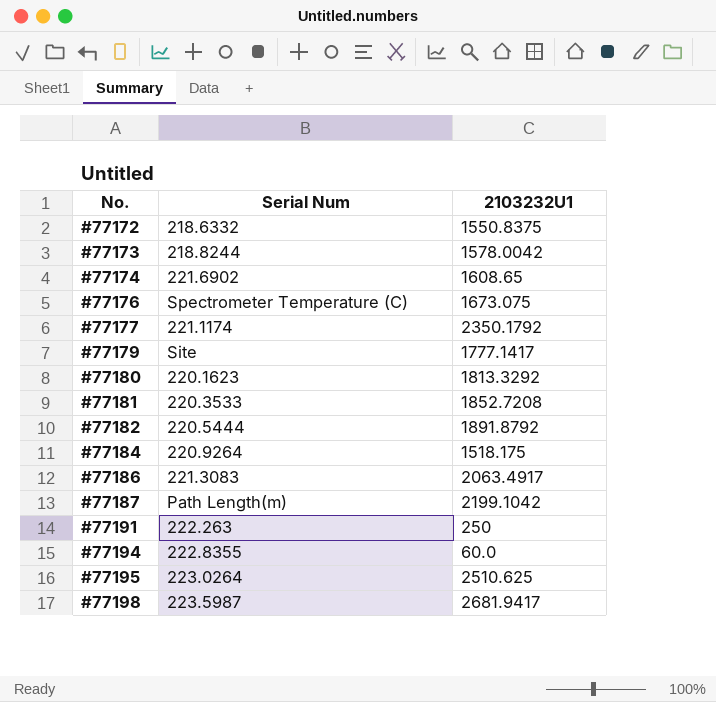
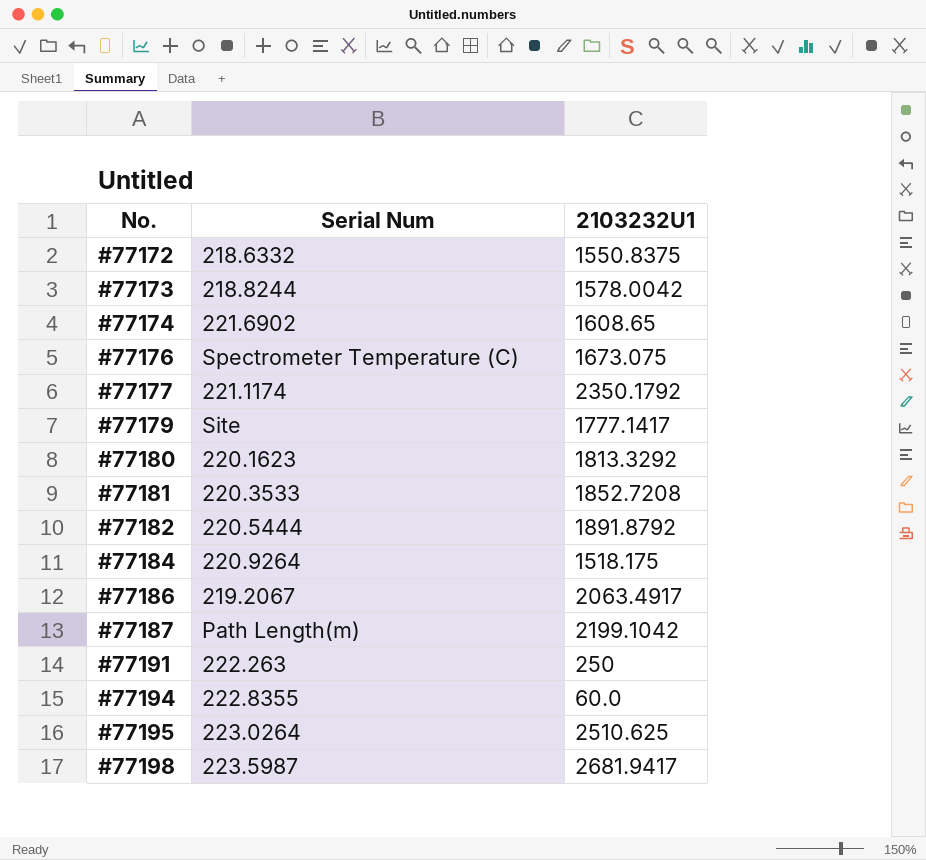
#77186 | Serial Num: 221.3083 -> 219.2067

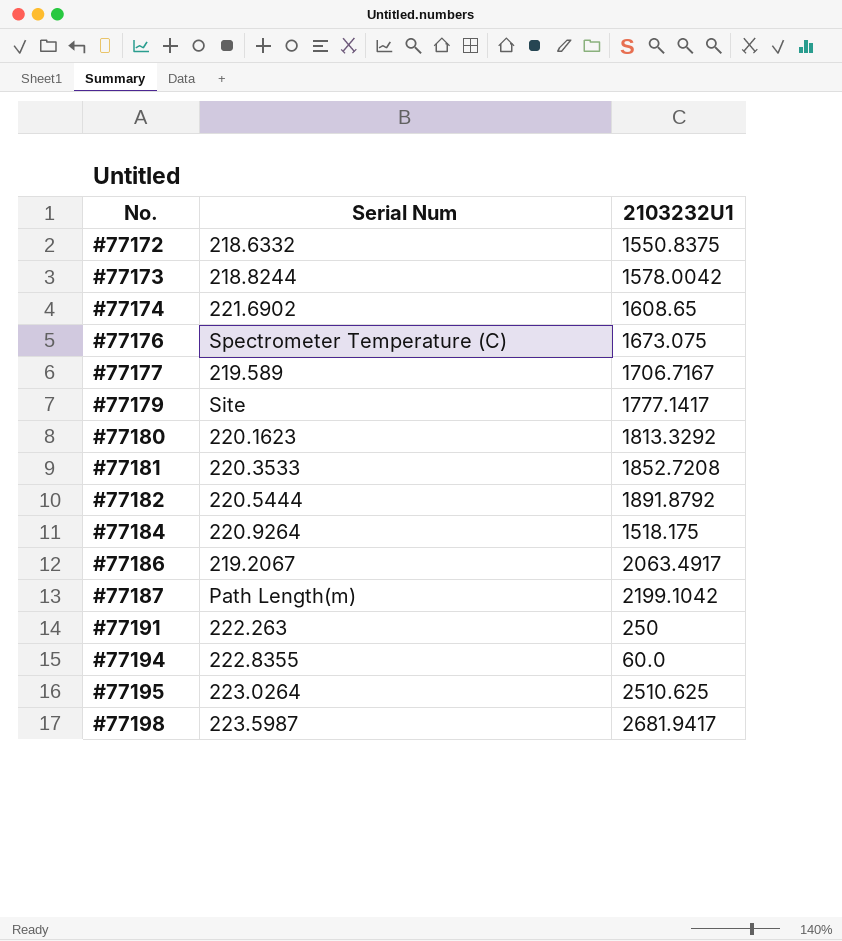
#77177 | Serial Num: 221.1174 -> 219.589
#77177 | 2103232U1: 2350.1792 -> 1706.7167

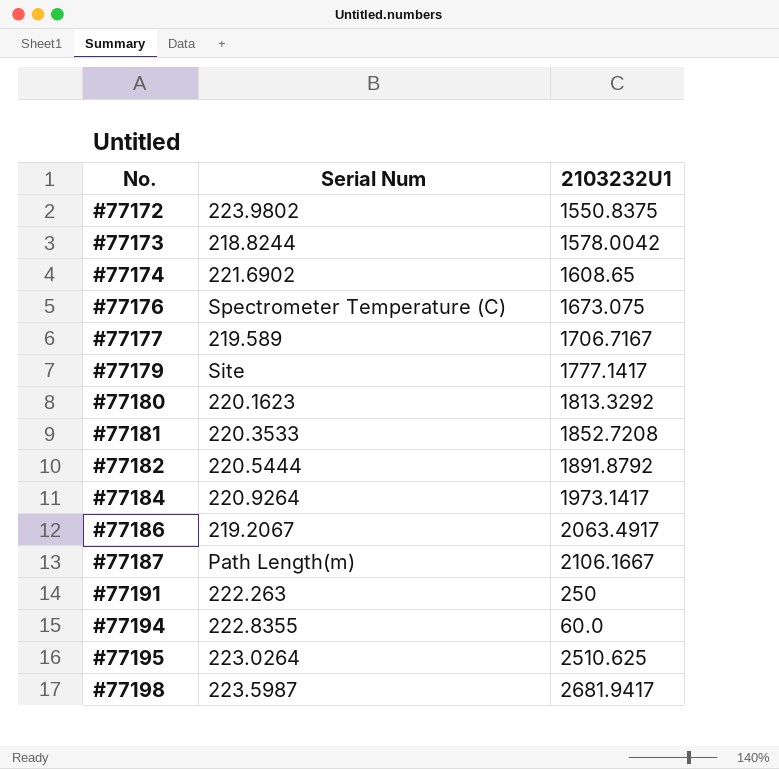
#77172 | Serial Num: 218.6332 -> 223.9802
#77184 | 2103232U1: 1518.175 -> 1973.1417
#77187 | 2103232U1: 2199.1042 -> 2106.1667

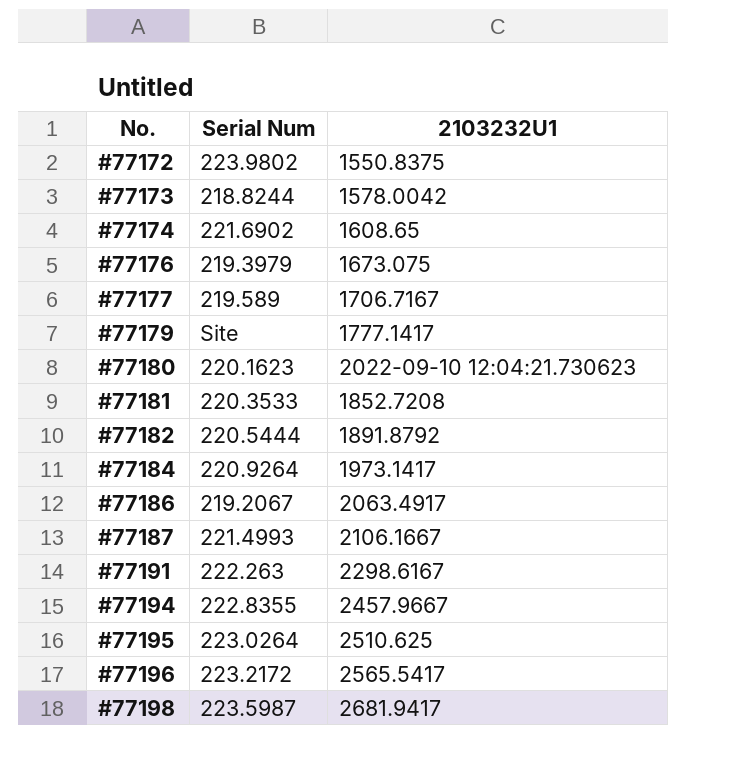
#77176 | Serial Num: Spectrometer Temperature (C) -> 219.3979
#77180 | 2103232U1: 1813.3292 -> 2022-09-10 12:04:21.730623
#77187 | Serial Num: Path Length(m) -> 221.4993
#77191 | 2103232U1: 250 -> 2298.6167
#77194 | 2103232U1: 60.0 -> 2457.9667
row #77196: none -> 223.2172 | 2565.5417

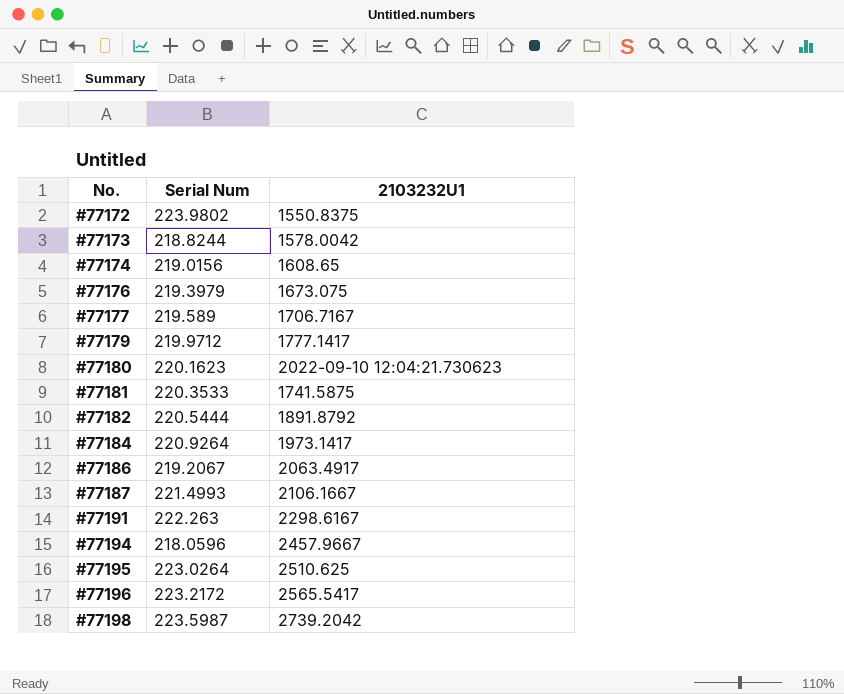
#77174 | Serial Num: 221.6902 -> 219.0156
#77179 | Serial Num: Site -> 219.9712
#77181 | 2103232U1: 1852.7208 -> 1741.5875
#77194 | Serial Num: 222.8355 -> 218.0596
#77198 | 2103232U1: 2681.9417 -> 2739.2042

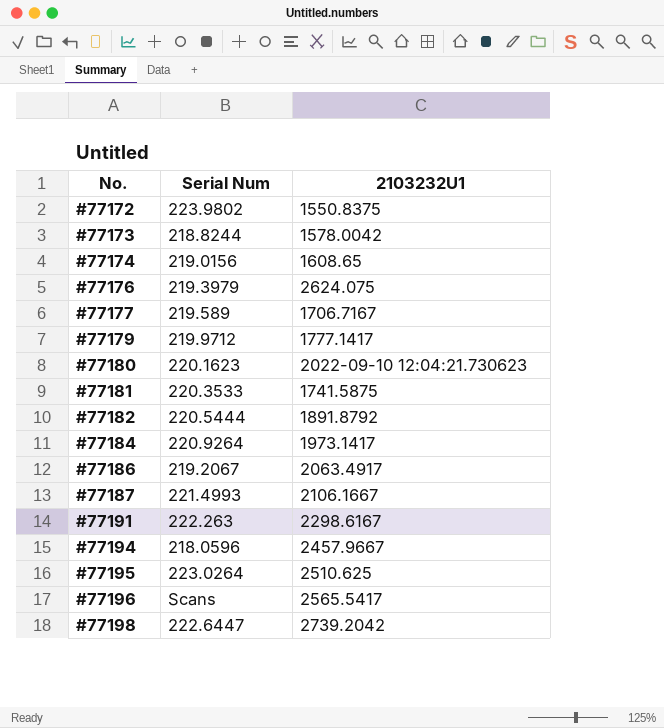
#77176 | 2103232U1: 1673.075 -> 2624.075
#77196 | Serial Num: 223.2172 -> Scans
#77198 | Serial Num: 223.5987 -> 222.6447

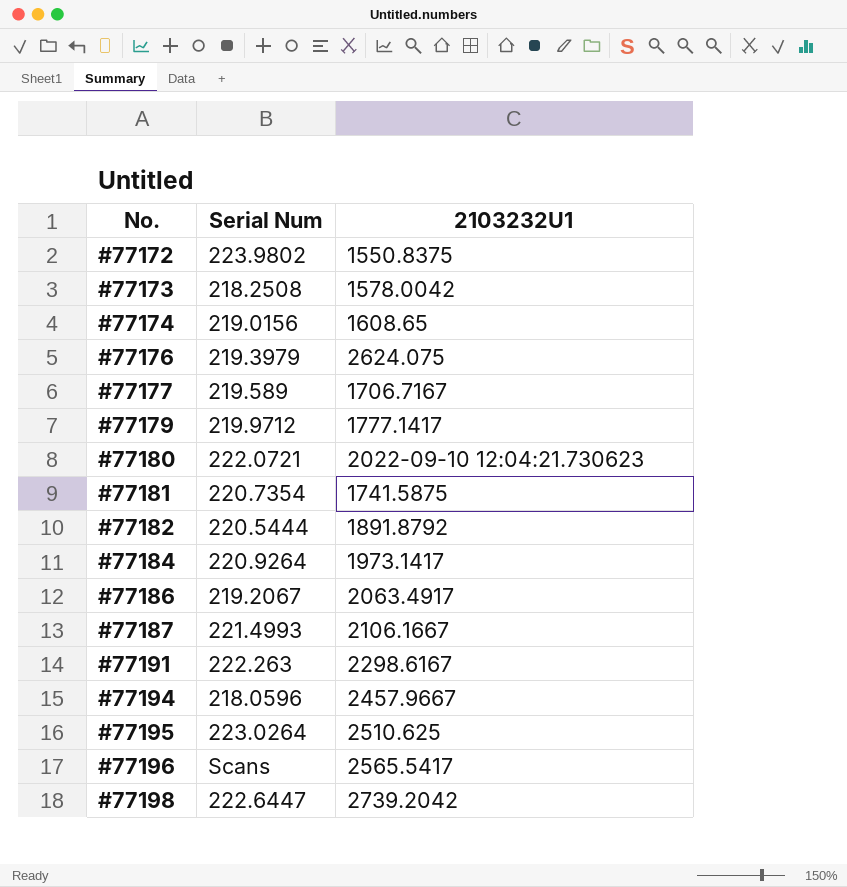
#77173 | Serial Num: 218.8244 -> 218.2508
#77180 | Serial Num: 220.1623 -> 222.0721
#77181 | Serial Num: 220.3533 -> 220.7354

